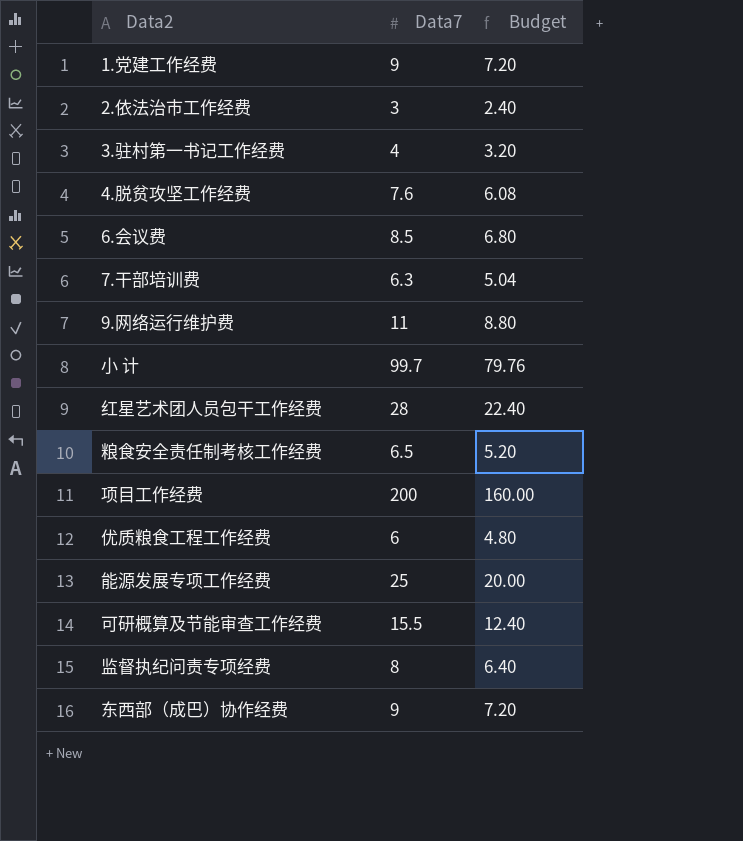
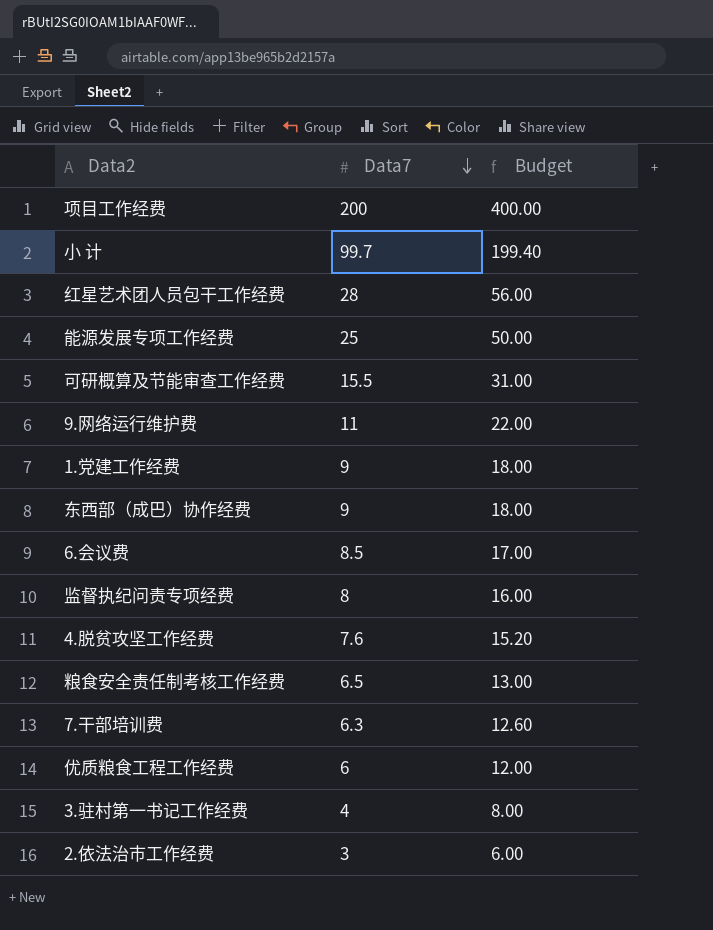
row order: none -> Data7 descending
column Budget | formula: [Data7] * 0.8 -> [Data7] * 2

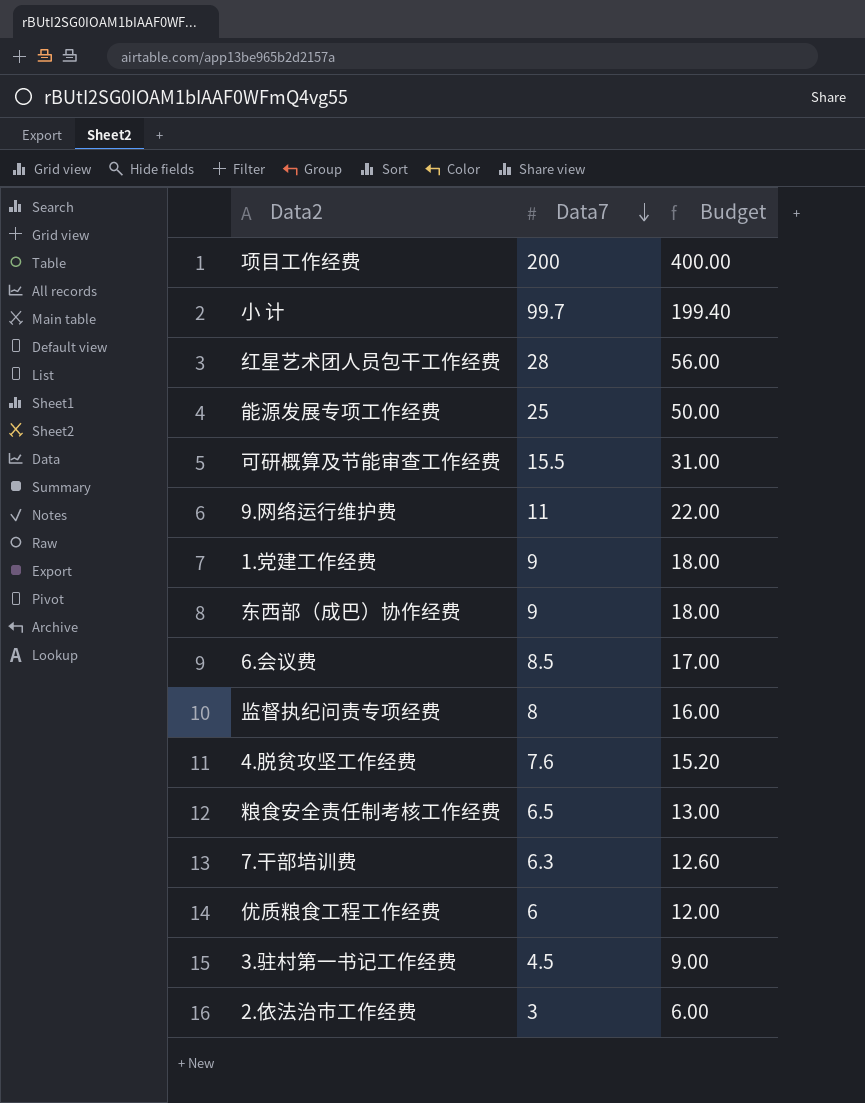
3.驻村第一书记工作经费 | Data7: 4 -> 4.5
3.驻村第一书记工作经费 | Budget: 8.00 -> 9.00

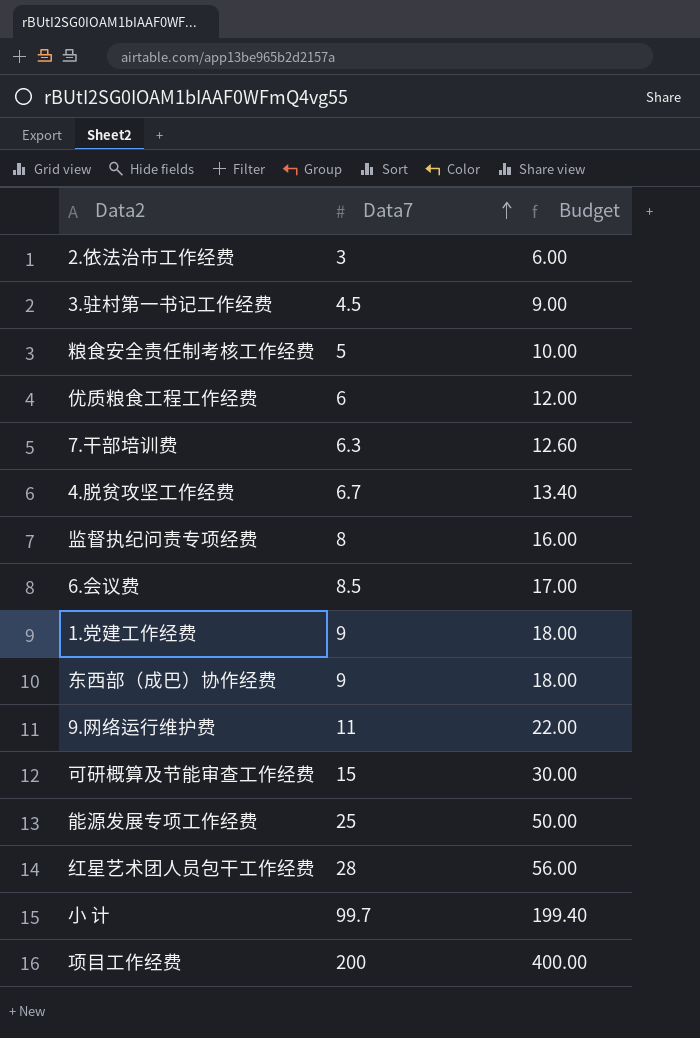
row order: Data7 descending -> Data7 ascending
粮食安全责任制考核工作经费 | Data7: 6.5 -> 5
粮食安全责任制考核工作经费 | Budget: 13.00 -> 10.00
4.脱贫攻坚工作经费 | Data7: 7.6 -> 6.7
4.脱贫攻坚工作经费 | Budget: 15.20 -> 13.40
可研概算及节能审查工作经费 | Data7: 15.5 -> 15
可研概算及节能审查工作经费 | Budget: 31.00 -> 30.00

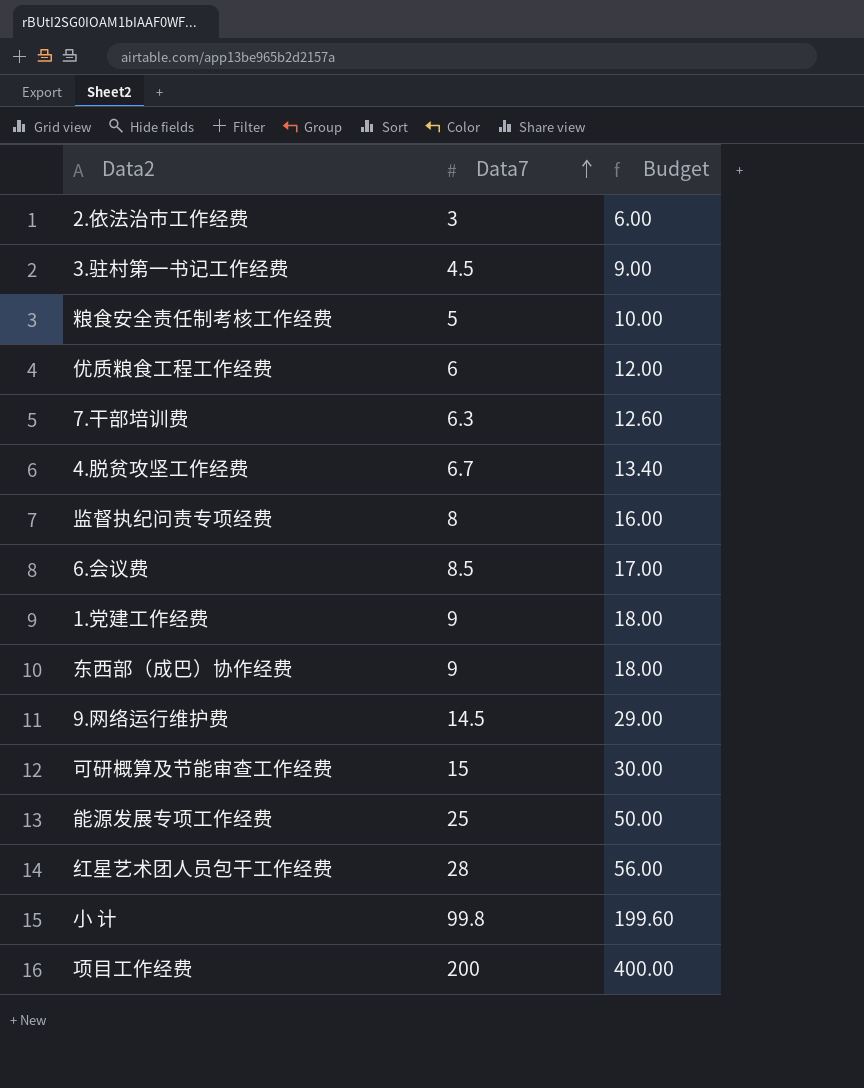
9.网络运行维护费 | Data7: 11 -> 14.5
9.网络运行维护费 | Budget: 22.00 -> 29.00
小 计 | Data7: 99.7 -> 99.8
小 计 | Budget: 199.40 -> 199.60

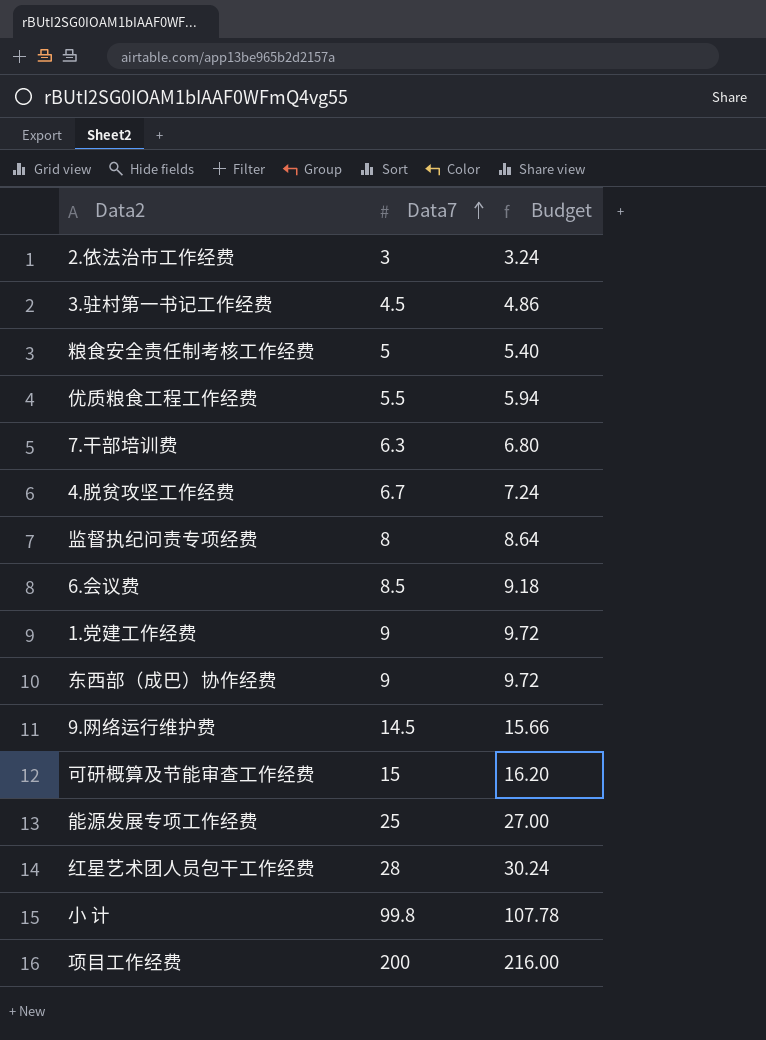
column Budget | formula: [Data7] * 2 -> [Data7] * 1.08
优质粮食工程工作经费 | Data7: 6 -> 5.5

